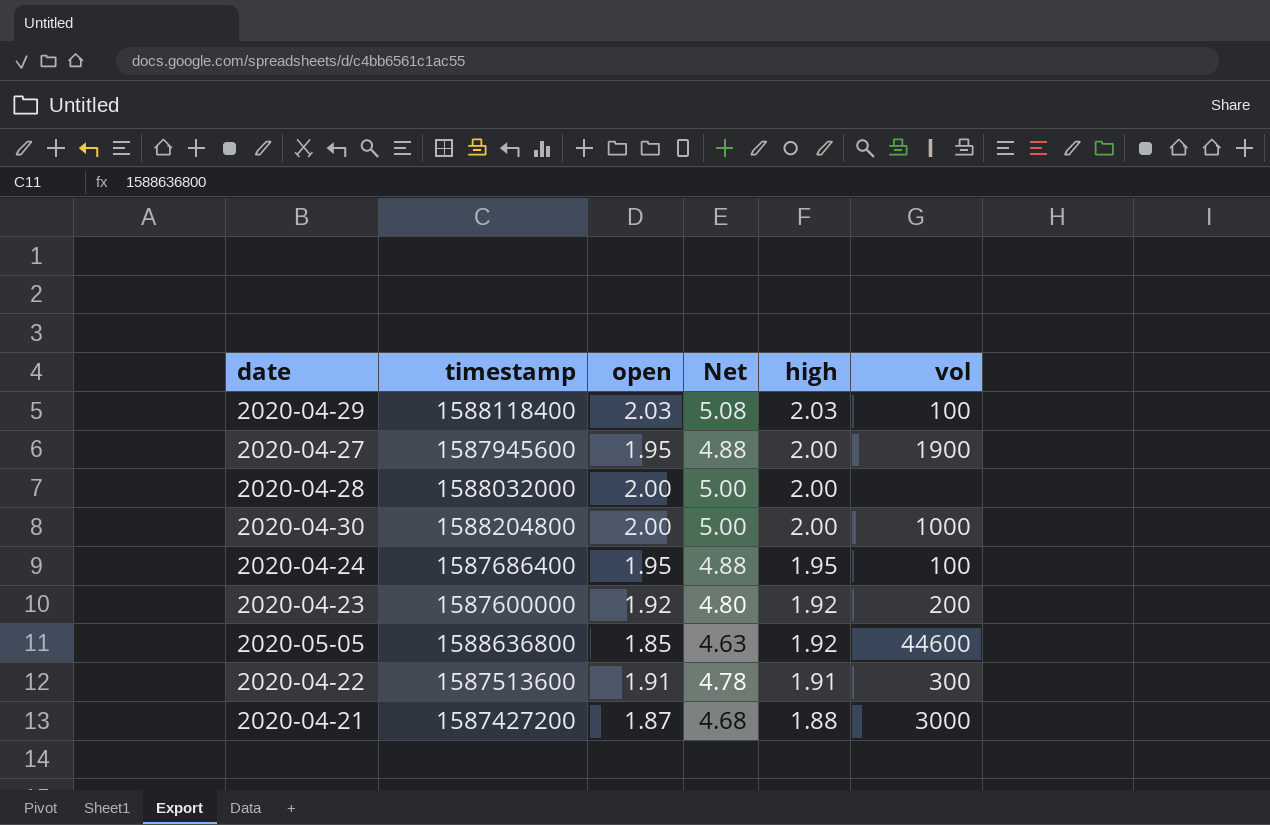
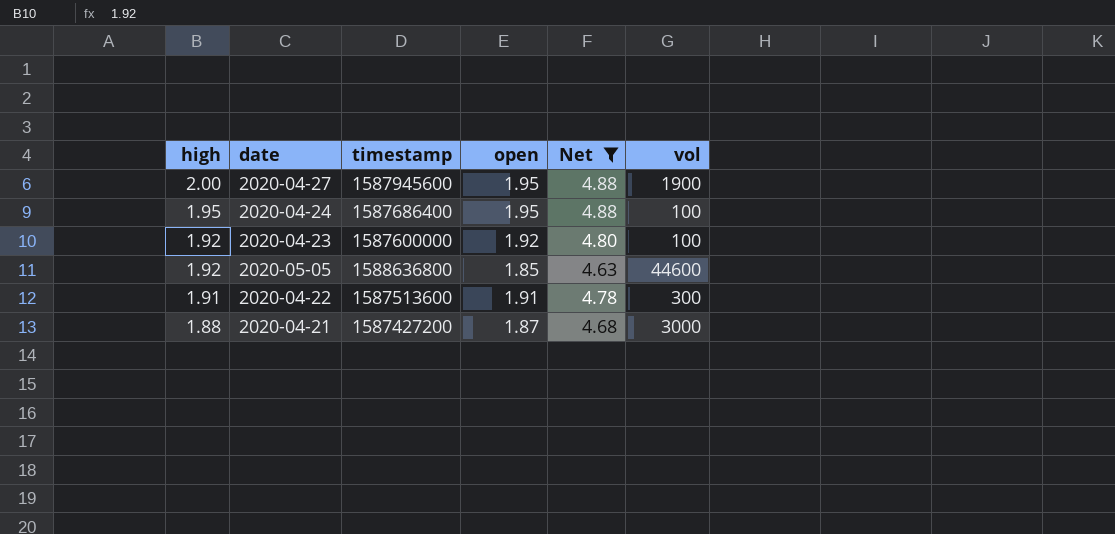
filter: none -> Net <= 4.88
column high | position: 5 -> 1
2020-04-23 | vol: 200 -> 100

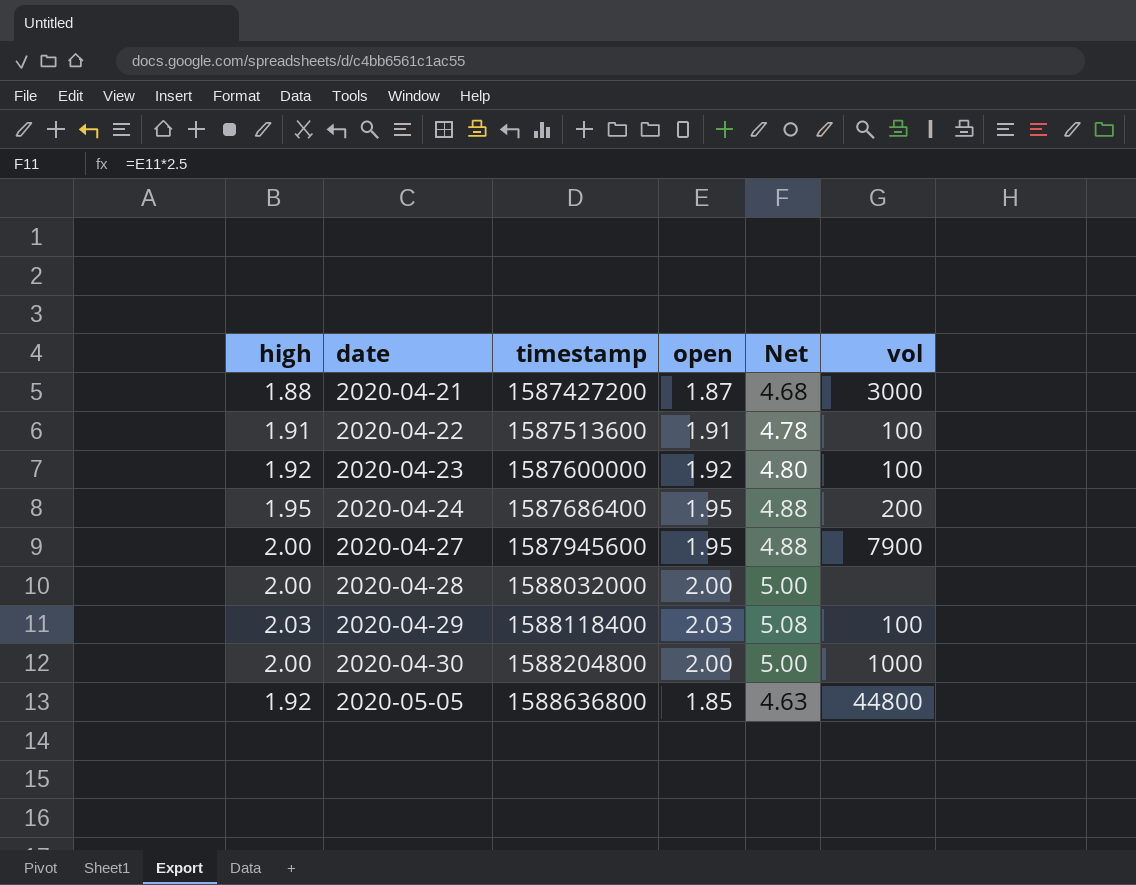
filter: Net <= 4.88 -> none
row order: high descending -> date ascending
2020-04-22 | vol: 300 -> 100
2020-04-24 | vol: 100 -> 200
2020-04-27 | vol: 1900 -> 7900
2020-05-05 | vol: 44600 -> 44800

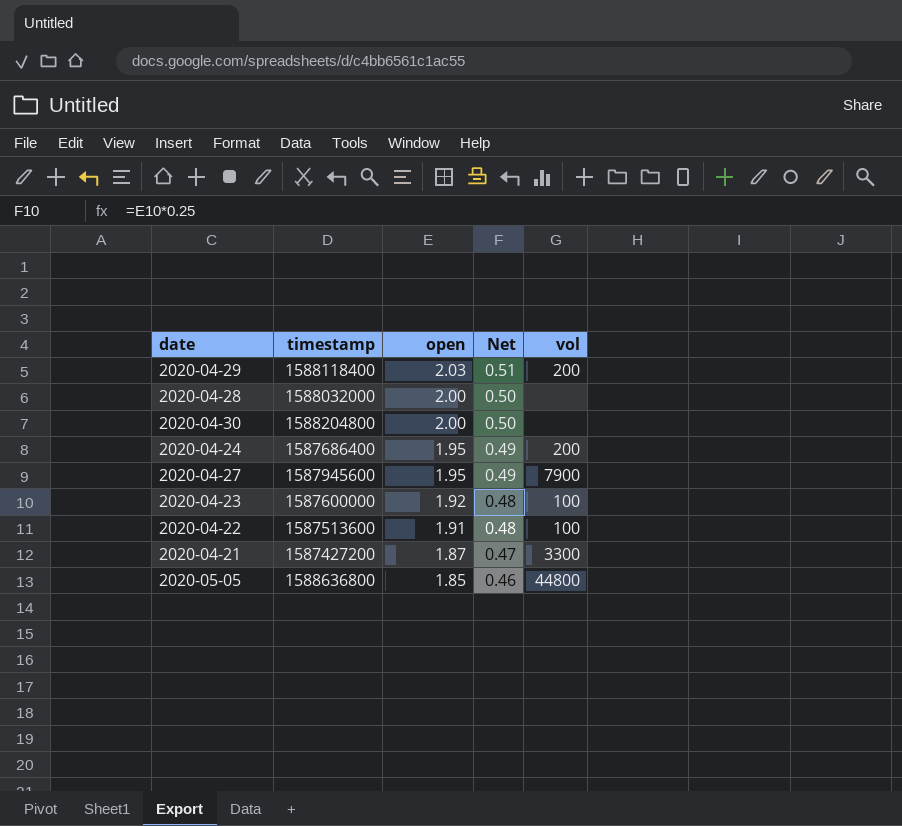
row order: date ascending -> open descending
column high | position: 1 -> none
column Net | formula: [open] * 2.5 -> [open] * 0.25
2020-04-29 | vol: 100 -> 200
2020-04-30 | vol: 1000 -> none
2020-04-21 | vol: 3000 -> 3300

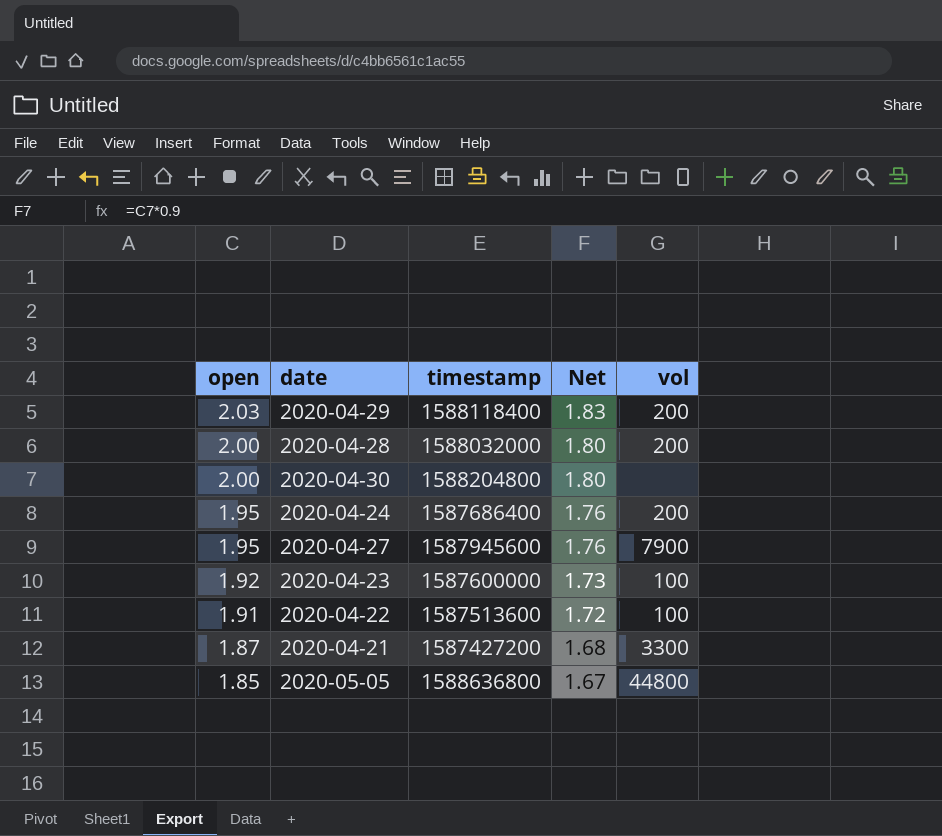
column open | position: 3 -> 1
column Net | formula: [open] * 0.25 -> [open] * 0.9
2020-04-28 | vol: none -> 200

